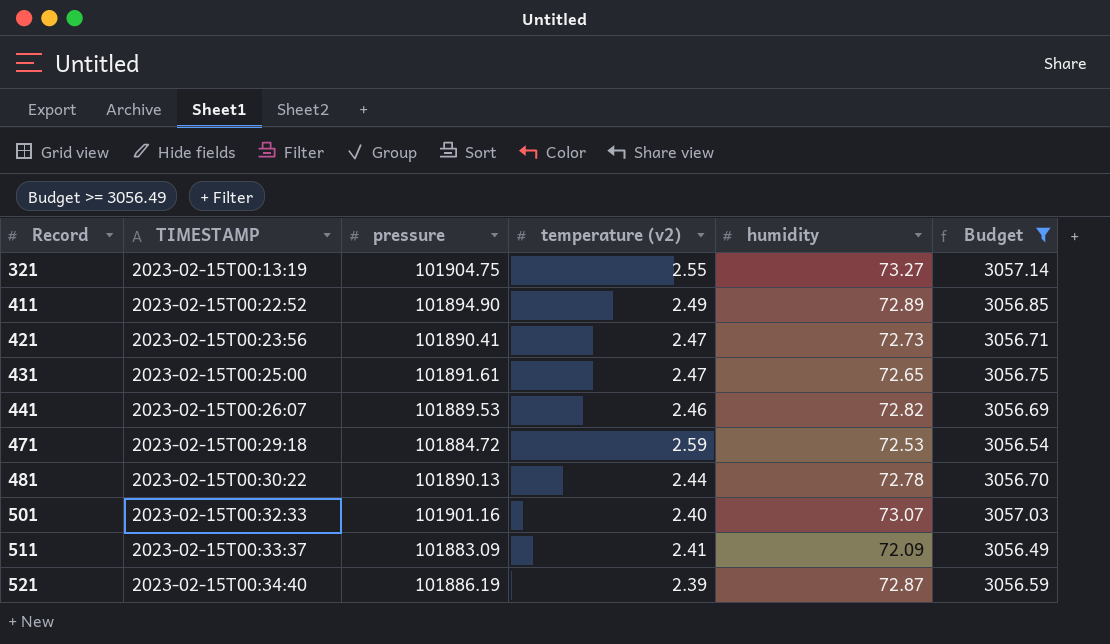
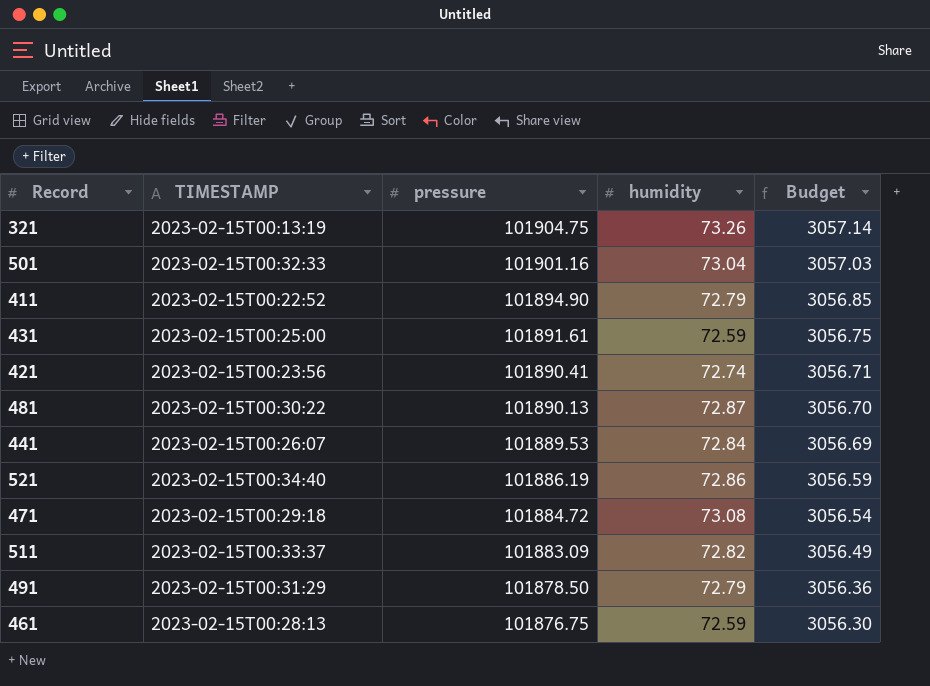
filter: Budget >= 3056.49 -> none
row order: Record ascending -> pressure descending
column temperature (v2) | position: 4 -> none
321 | humidity: 73.27 -> 73.26
501 | humidity: 73.07 -> 73.04
411 | humidity: 72.89 -> 72.79
431 | humidity: 72.65 -> 72.59
421 | humidity: 72.73 -> 72.74
481 | humidity: 72.78 -> 72.87
441 | humidity: 72.82 -> 72.84
521 | humidity: 72.87 -> 72.86
471 | humidity: 72.53 -> 73.08
511 | humidity: 72.09 -> 72.82

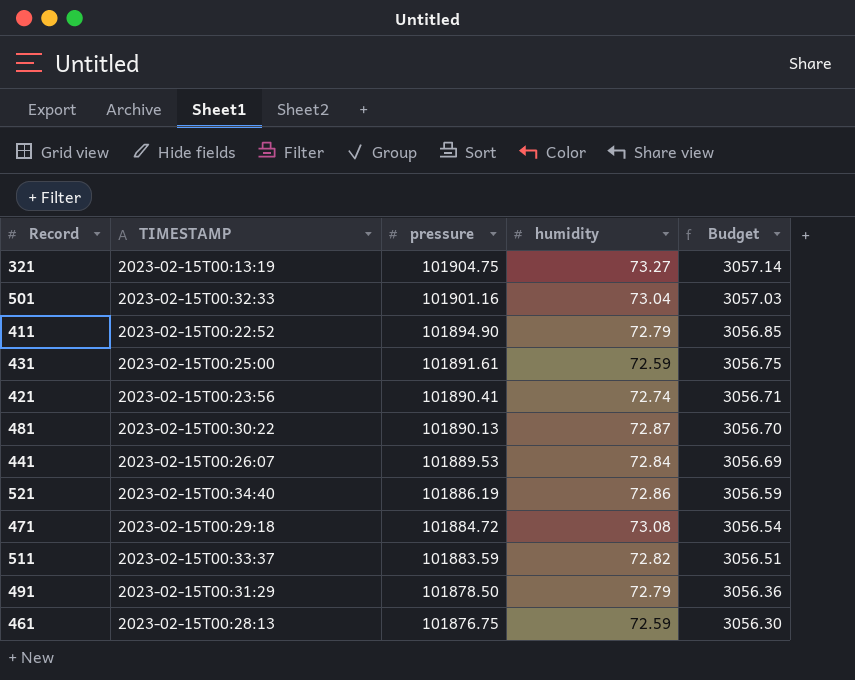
321 | humidity: 73.26 -> 73.27
511 | pressure: 101883.09 -> 101883.59
511 | Budget: 3056.49 -> 3056.51

